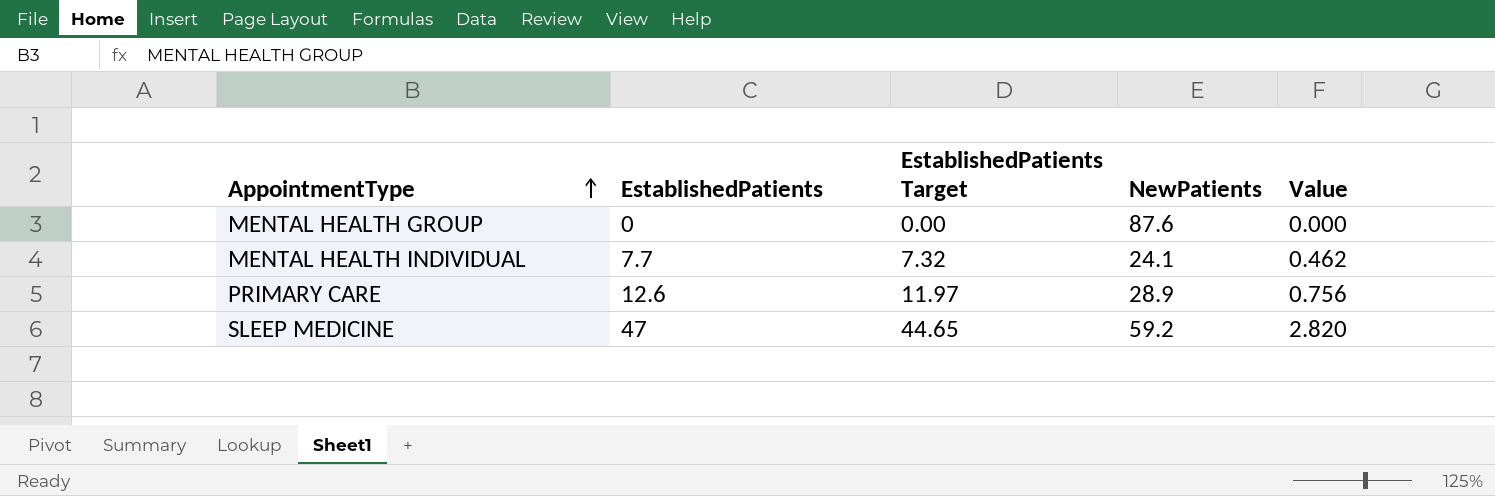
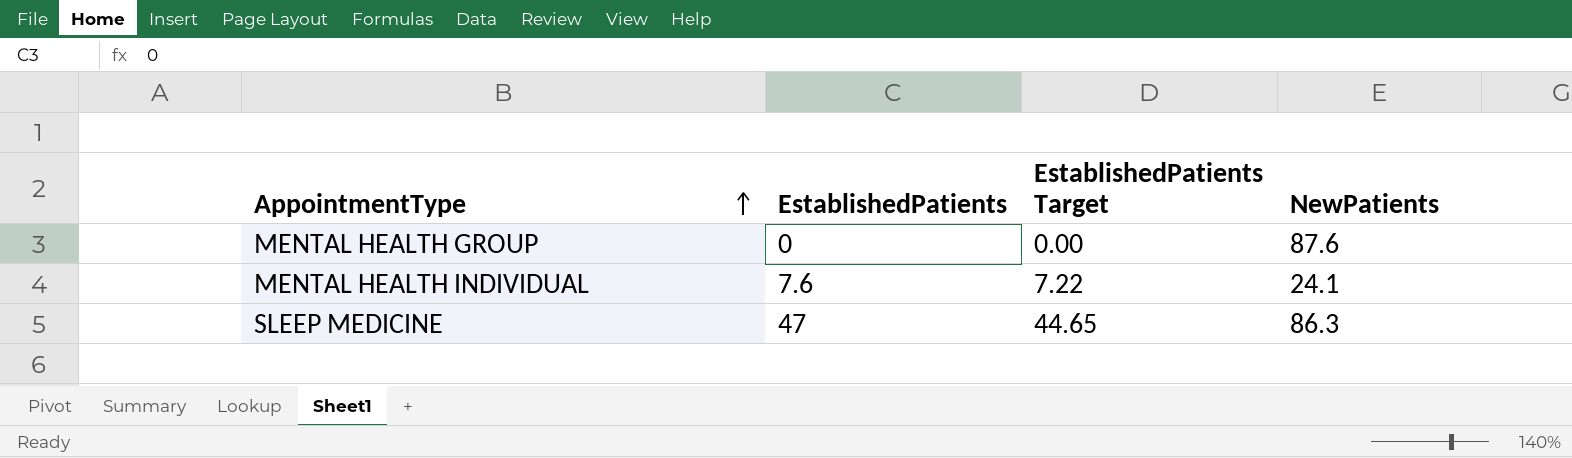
column Value | formula: [EstablishedPatients] * 0.06 -> none
row PRIMARY CARE: 12.6 | 11.97 | 28.9 | 0.756 -> none
MENTAL HEALTH INDIVIDUAL | EstablishedPatients: 7.7 -> 7.6
MENTAL HEALTH INDIVIDUAL | EstablishedPatients Target: 7.32 -> 7.22
SLEEP MEDICINE | NewPatients: 59.2 -> 86.3

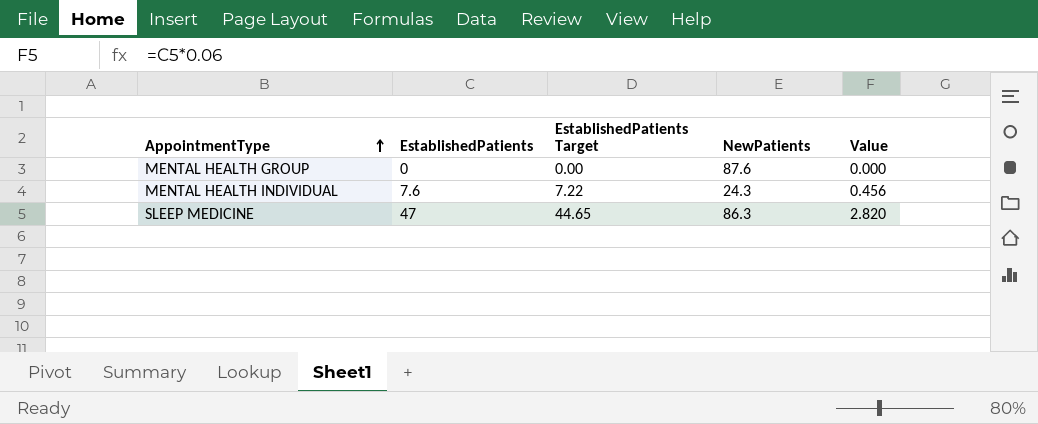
column Value | formula: none -> [EstablishedPatients] * 0.06
MENTAL HEALTH INDIVIDUAL | NewPatients: 24.1 -> 24.3

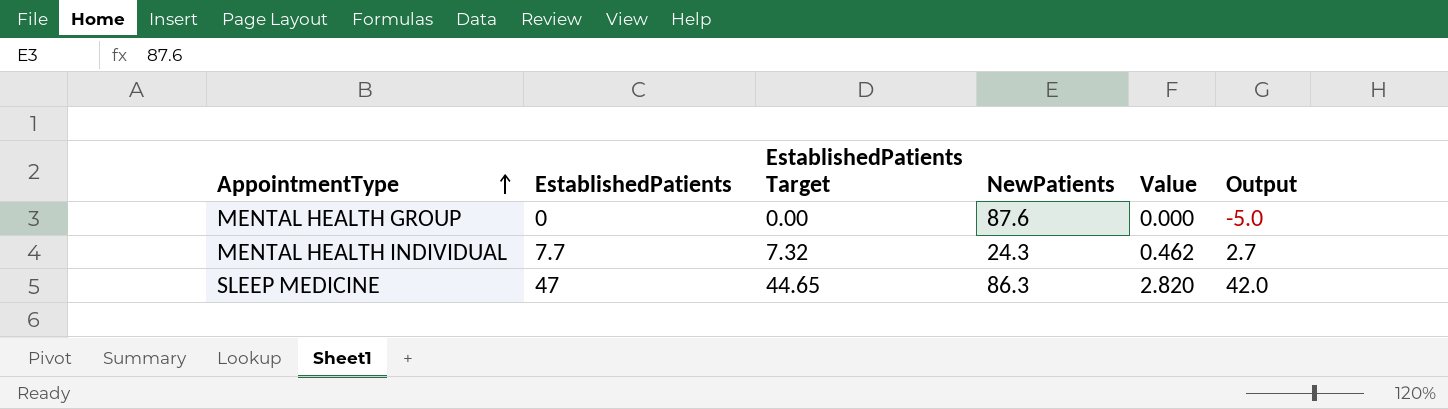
column Output | formula: none -> [EstablishedPatients] - 5
MENTAL HEALTH INDIVIDUAL | EstablishedPatients: 7.6 -> 7.7
MENTAL HEALTH INDIVIDUAL | EstablishedPatients Target: 7.22 -> 7.32
MENTAL HEALTH INDIVIDUAL | Value: 0.456 -> 0.462

